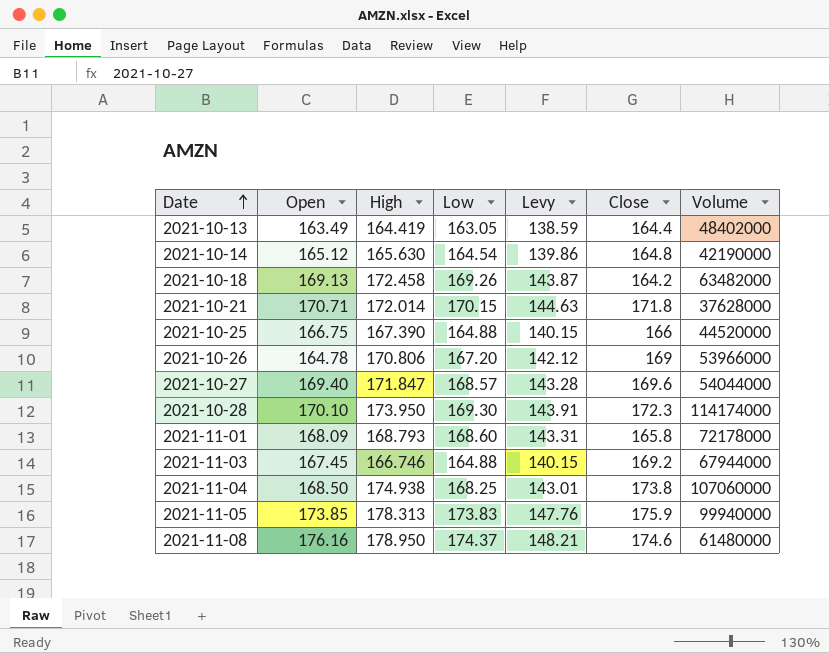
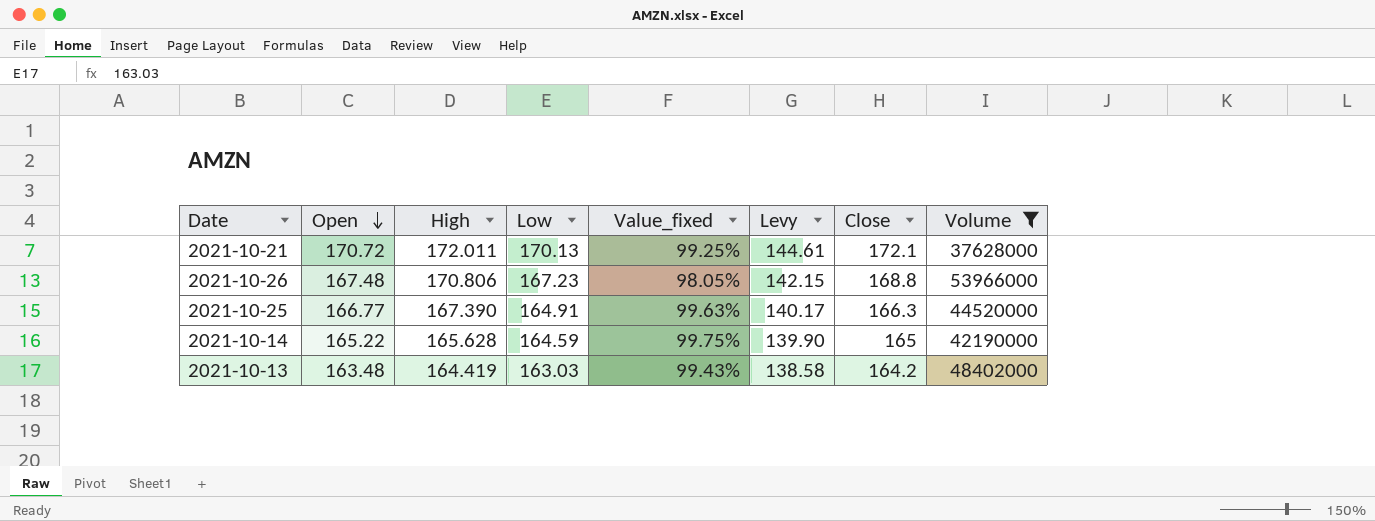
filter: none -> Volume <= 53966000
row order: Date ascending -> Open descending
column Value_fixed | formula: none -> [Open] / [High]
2021-10-21 | Open: 170.71 -> 170.72
2021-10-21 | High: 172.014 -> 172.011
2021-10-21 | Low: 170.15 -> 170.13
2021-10-21 | Levy: 144.63 -> 144.61
2021-10-21 | Close: 171.8 -> 172.1
2021-10-26 | Open: 164.78 -> 167.48
2021-10-26 | Low: 167.20 -> 167.23
2021-10-26 | Levy: 142.12 -> 142.15
2021-10-26 | Close: 169 -> 168.8
2021-10-25 | Open: 166.75 -> 166.77
2021-10-25 | Low: 164.88 -> 164.91
2021-10-25 | Levy: 140.15 -> 140.17
2021-10-25 | Close: 166 -> 166.3
2021-10-14 | Open: 165.12 -> 165.22
2021-10-14 | High: 165.630 -> 165.628
2021-10-14 | Low: 164.54 -> 164.59
2021-10-14 | Levy: 139.86 -> 139.90
2021-10-14 | Close: 164.8 -> 165
2021-10-13 | Open: 163.49 -> 163.48
2021-10-13 | Low: 163.05 -> 163.03
2021-10-13 | Levy: 138.59 -> 138.58
2021-10-13 | Close: 164.4 -> 164.2

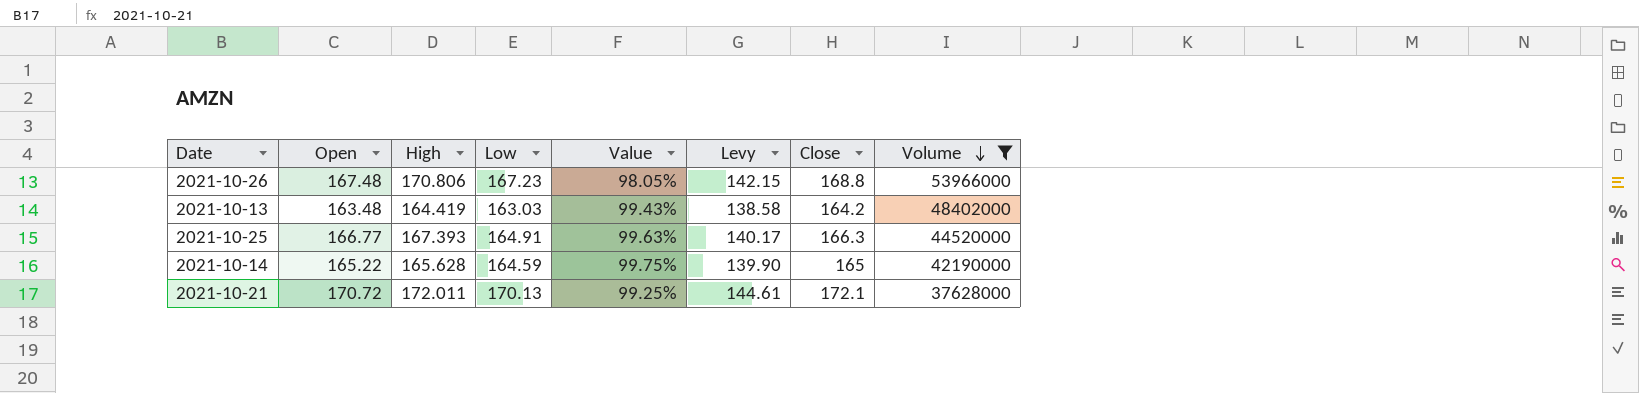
row order: Open descending -> Volume descending
column name: Value_fixed -> Value
2021-10-25 | High: 167.390 -> 167.393

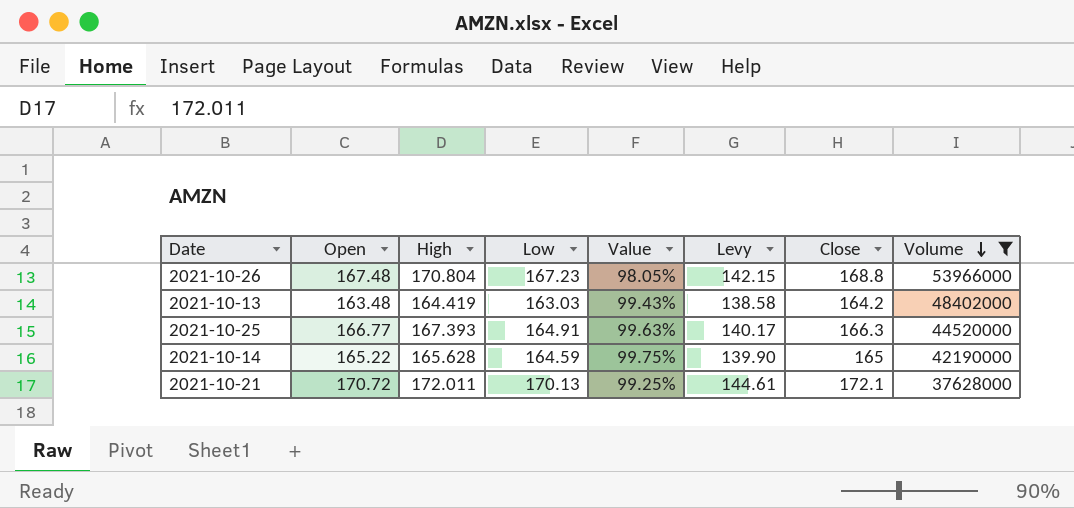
2021-10-26 | High: 170.806 -> 170.804

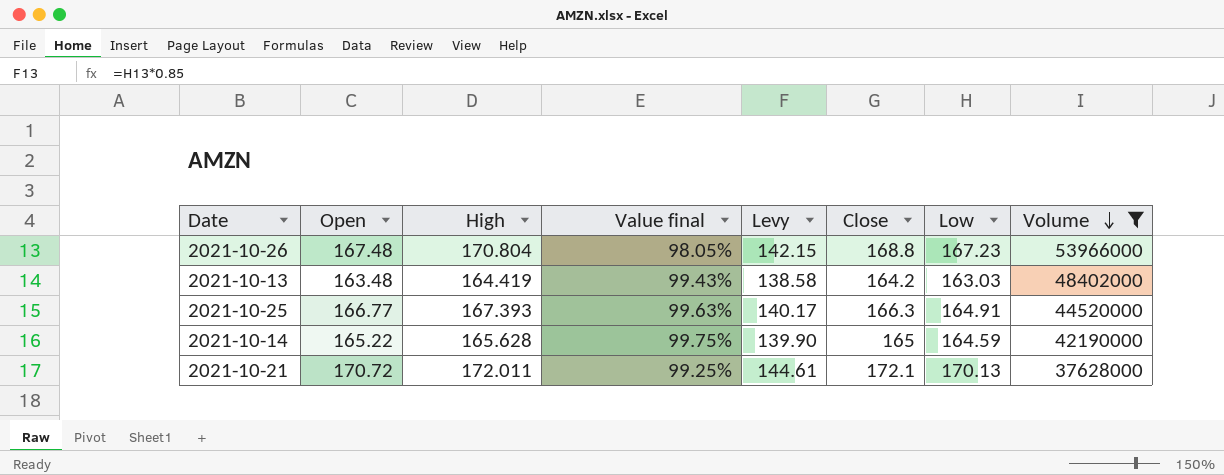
column name: Value -> Value final
column Low | position: 4 -> 7

